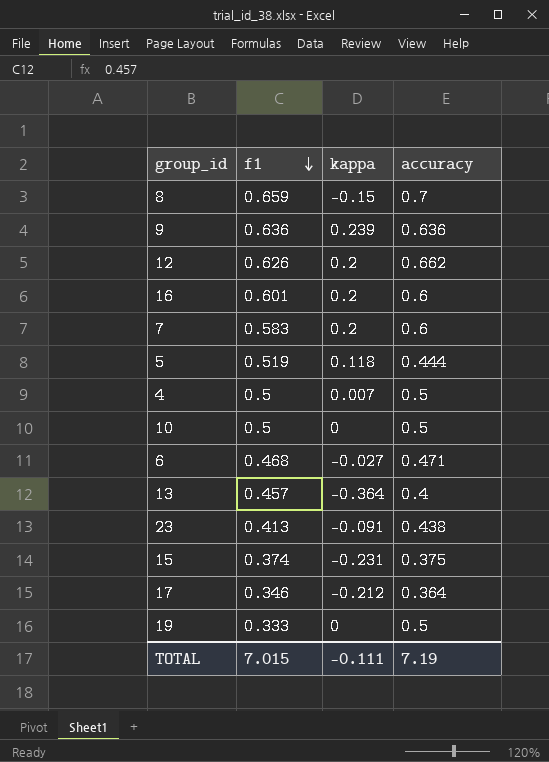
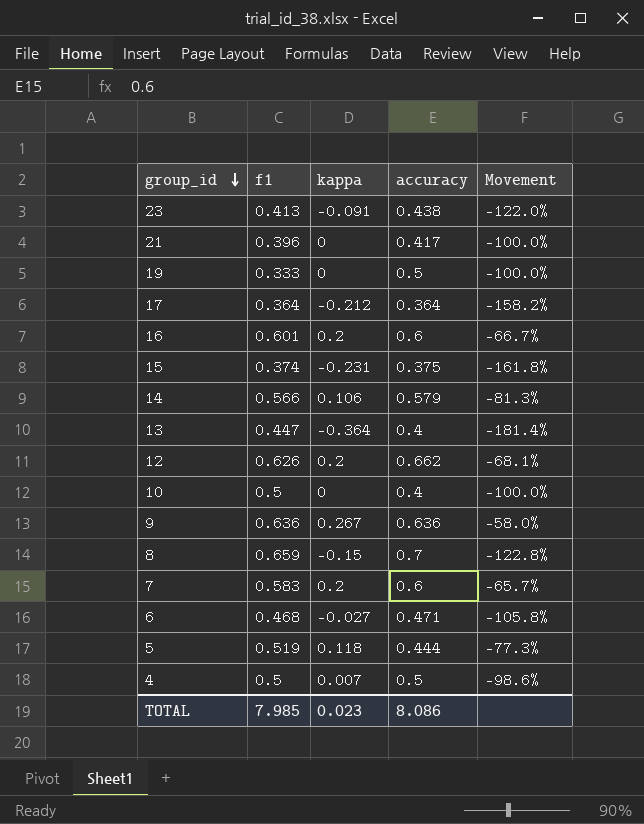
row order: f1 descending -> group_id descending
column Movement | formula: none -> ([kappa] - [f1]) / [f1]
row 21: none -> 0.396 | 0 | 0.417 | -100.0%
17 | f1: 0.346 -> 0.364
row 14: none -> 0.566 | 0.106 | 0.579 | -81.3%
13 | f1: 0.457 -> 0.447
10 | accuracy: 0.5 -> 0.4
9 | kappa: 0.239 -> 0.267
TOTAL | f1: 7.015 -> 7.985
TOTAL | kappa: -0.111 -> 0.023
TOTAL | accuracy: 7.19 -> 8.086

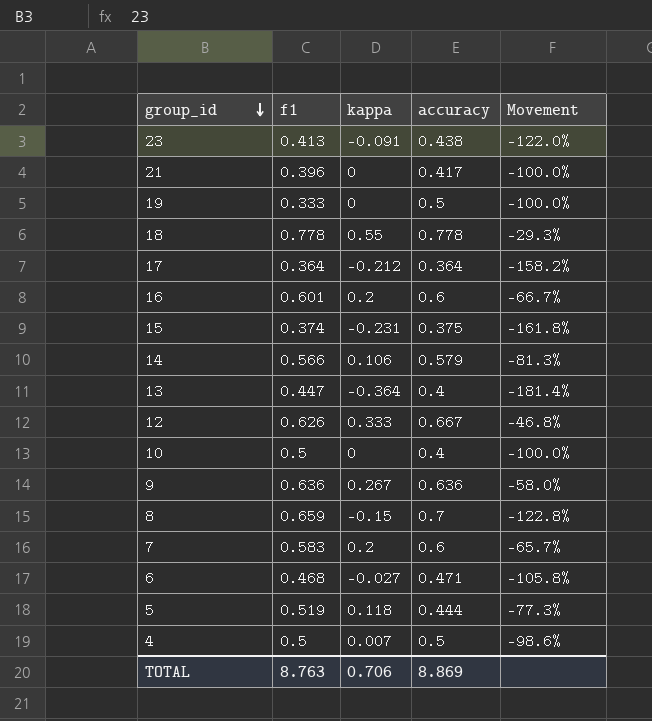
row 18: none -> 0.778 | 0.55 | 0.778 | -29.3%
12 | kappa: 0.2 -> 0.333
12 | accuracy: 0.662 -> 0.667
12 | Movement: -68.1% -> -46.8%
TOTAL | f1: 7.985 -> 8.763
TOTAL | kappa: 0.023 -> 0.706
TOTAL | accuracy: 8.086 -> 8.869

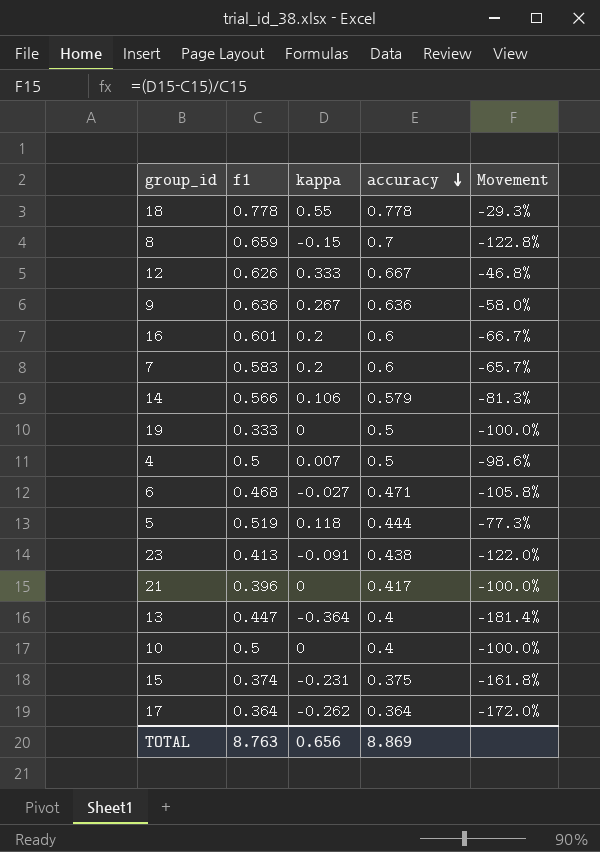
row order: group_id descending -> accuracy descending
17 | kappa: -0.212 -> -0.262
17 | Movement: -158.2% -> -172.0%
TOTAL | kappa: 0.706 -> 0.656

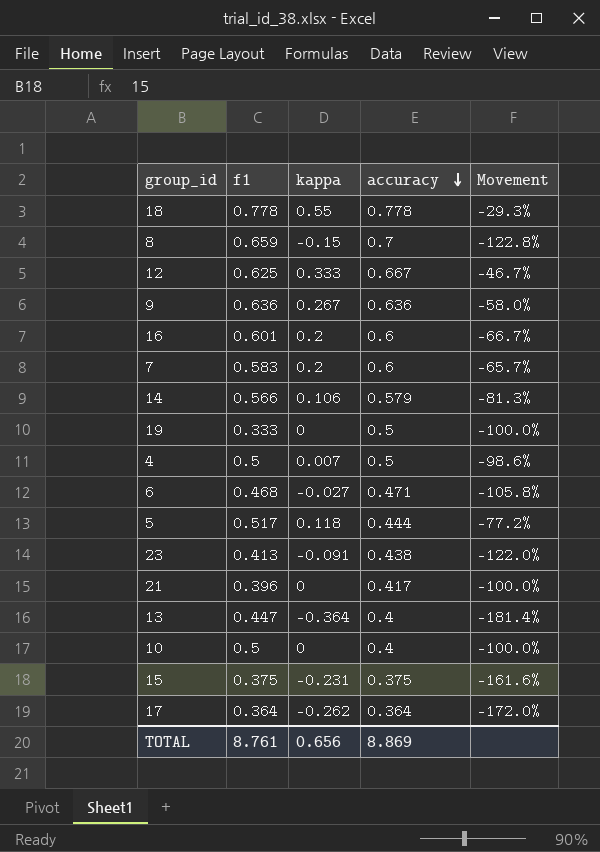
12 | f1: 0.626 -> 0.625
12 | Movement: -46.8% -> -46.7%
5 | f1: 0.519 -> 0.517
5 | Movement: -77.3% -> -77.2%
15 | f1: 0.374 -> 0.375
15 | Movement: -161.8% -> -161.6%
TOTAL | f1: 8.763 -> 8.761

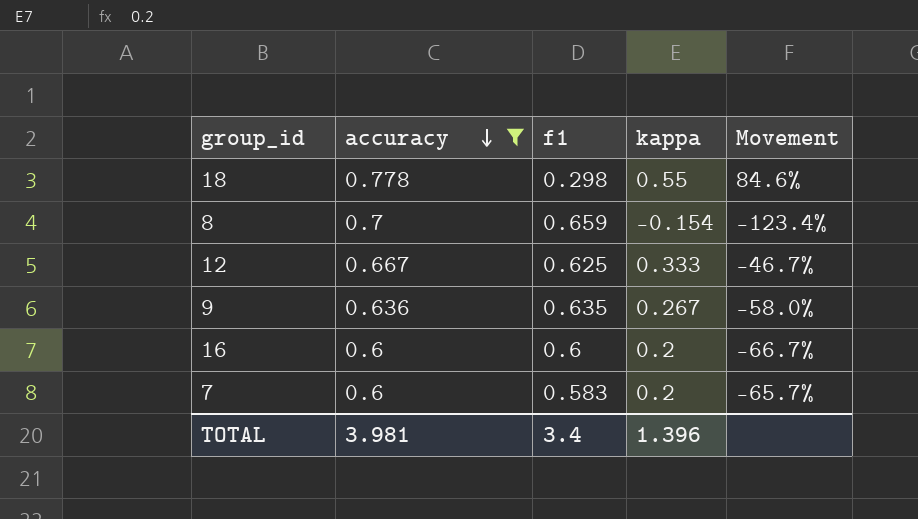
filter: none -> accuracy >= 0.6
column accuracy | position: 4 -> 2
18 | f1: 0.778 -> 0.298
18 | Movement: -29.3% -> 84.6%
8 | kappa: -0.15 -> -0.154
8 | Movement: -122.8% -> -123.4%
9 | f1: 0.636 -> 0.635
16 | f1: 0.601 -> 0.6
TOTAL | accuracy: 8.869 -> 3.981
TOTAL | f1: 8.761 -> 3.4
TOTAL | kappa: 0.656 -> 1.396

